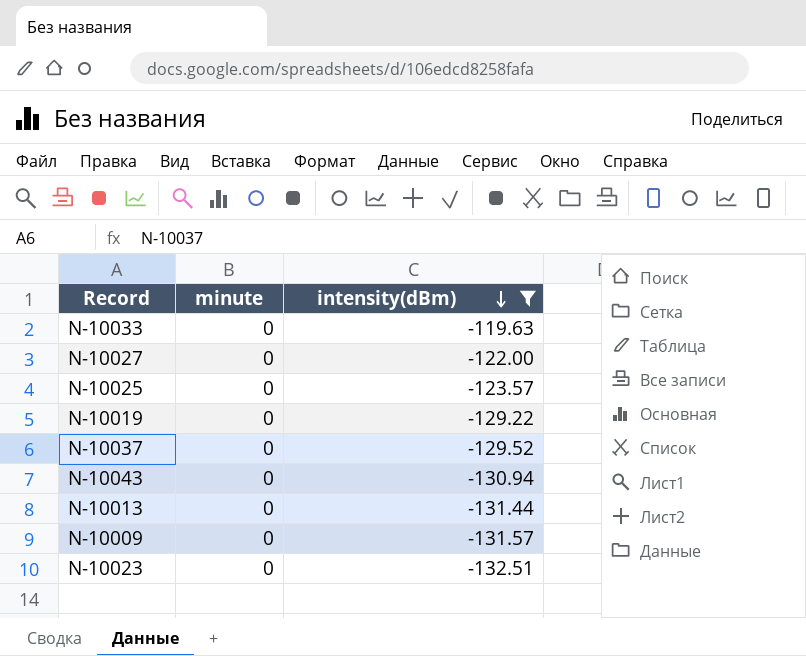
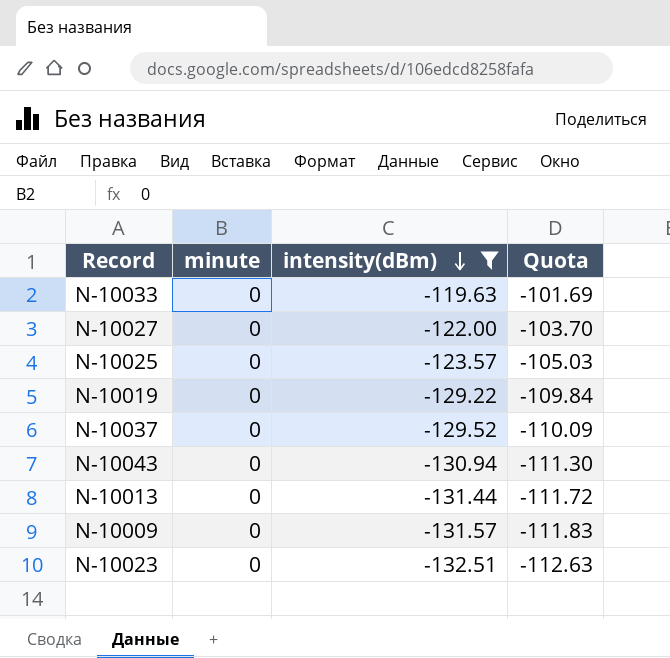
column Quota | formula: none -> [intensity(dBm)] * 0.85

